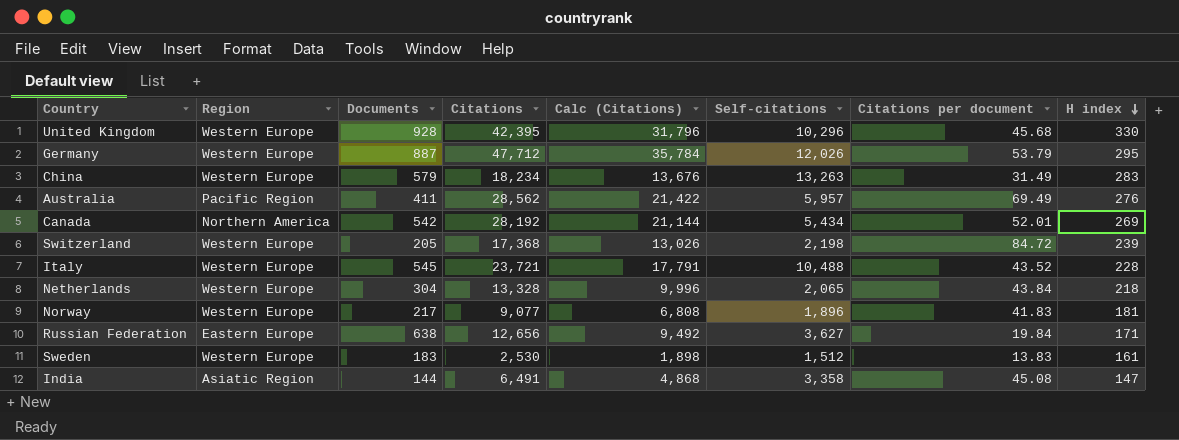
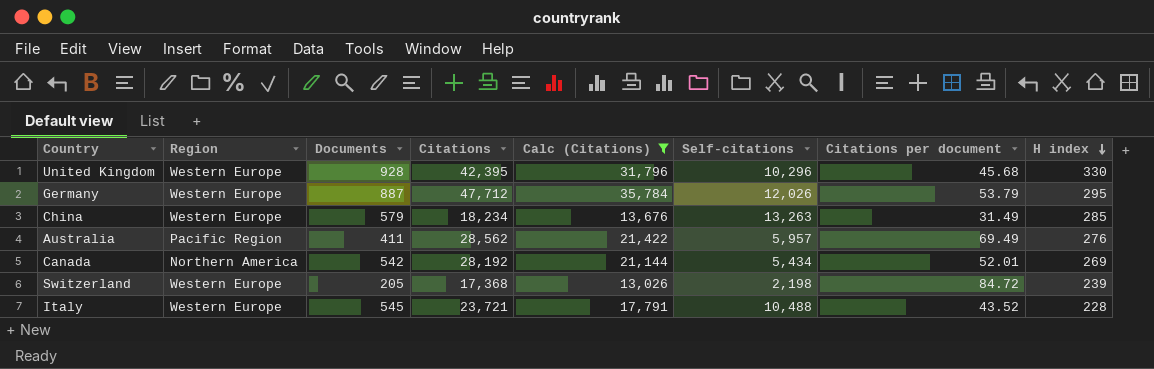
filter: none -> Calc (Citations) >= 13,026
China | H index: 283 -> 285

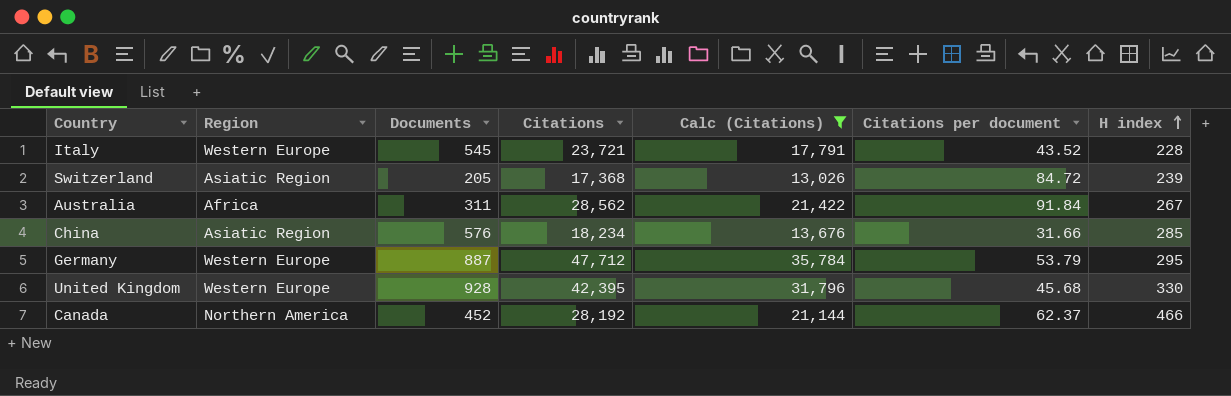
row order: H index descending -> H index ascending
column Self-citations | position: 6 -> none
Switzerland | Region: Western Europe -> Asiatic Region
Australia | Region: Pacific Region -> Africa
Australia | Documents: 411 -> 311
Australia | Citations per document: 69.49 -> 91.84
Australia | H index: 276 -> 267
China | Region: Western Europe -> Asiatic Region
China | Documents: 579 -> 576
China | Citations per document: 31.49 -> 31.66
Canada | Documents: 542 -> 452
Canada | Citations per document: 52.01 -> 62.37
Canada | H index: 269 -> 466

